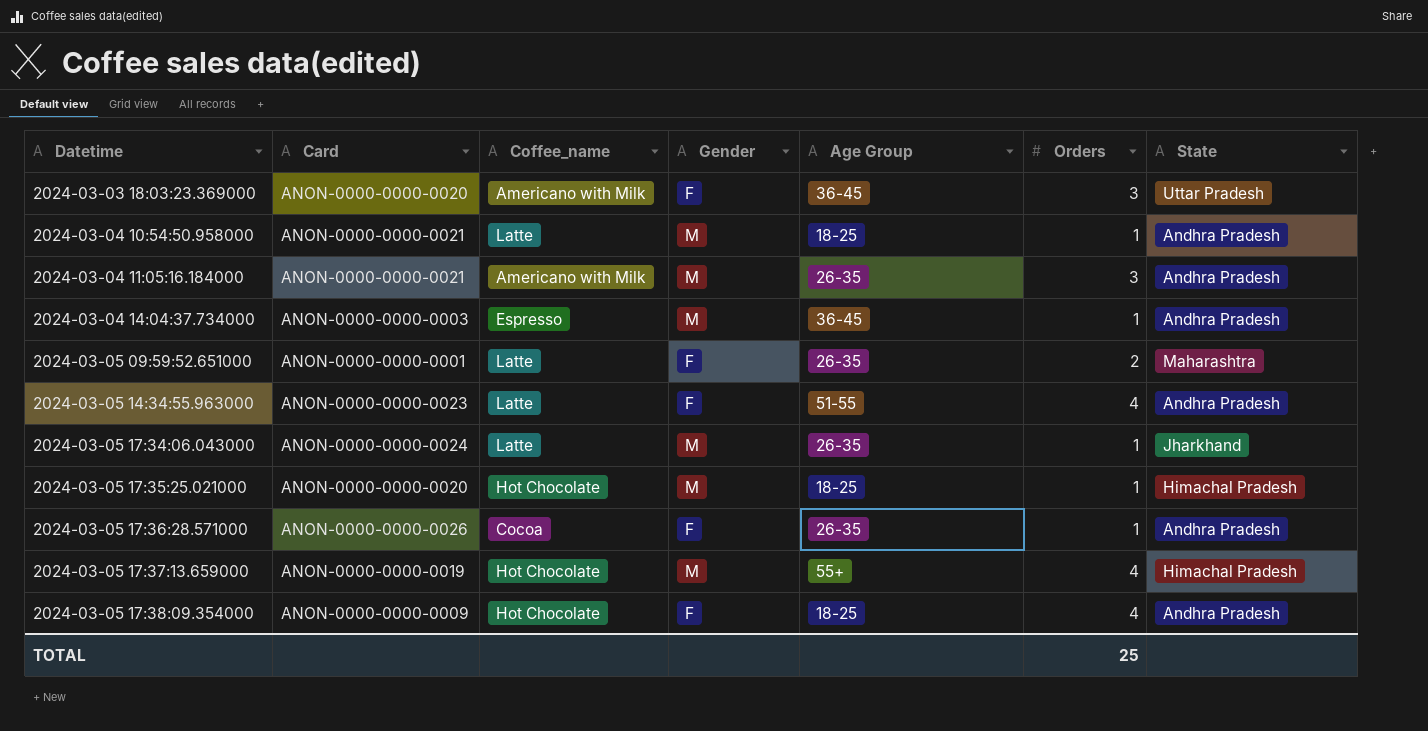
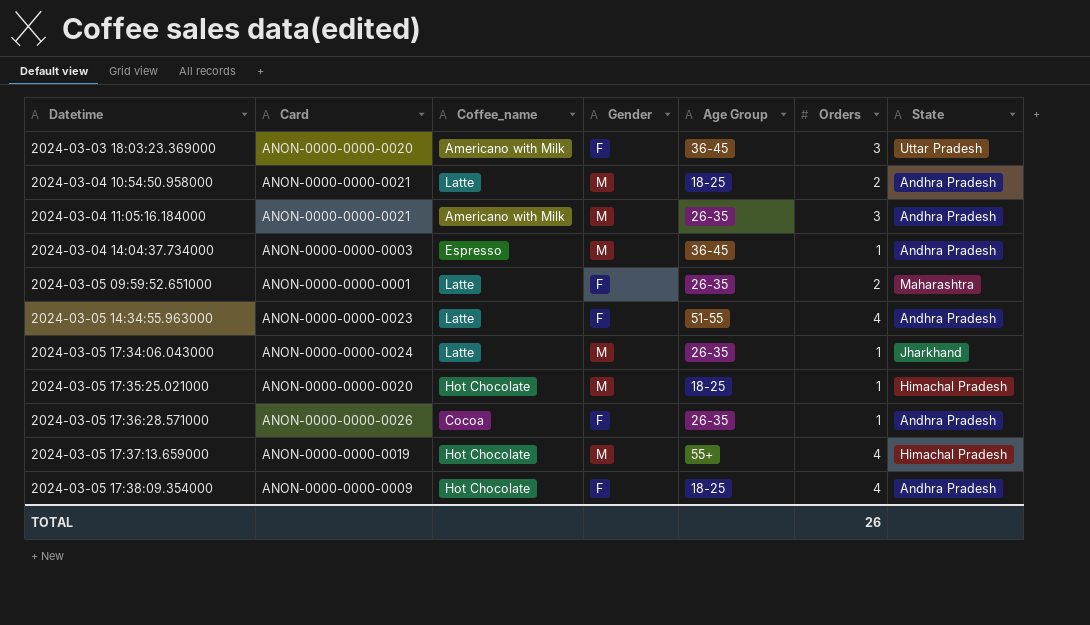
2024-03-04 10:54:50.958000 | Orders: 1 -> 2
TOTAL | Orders: 25 -> 26

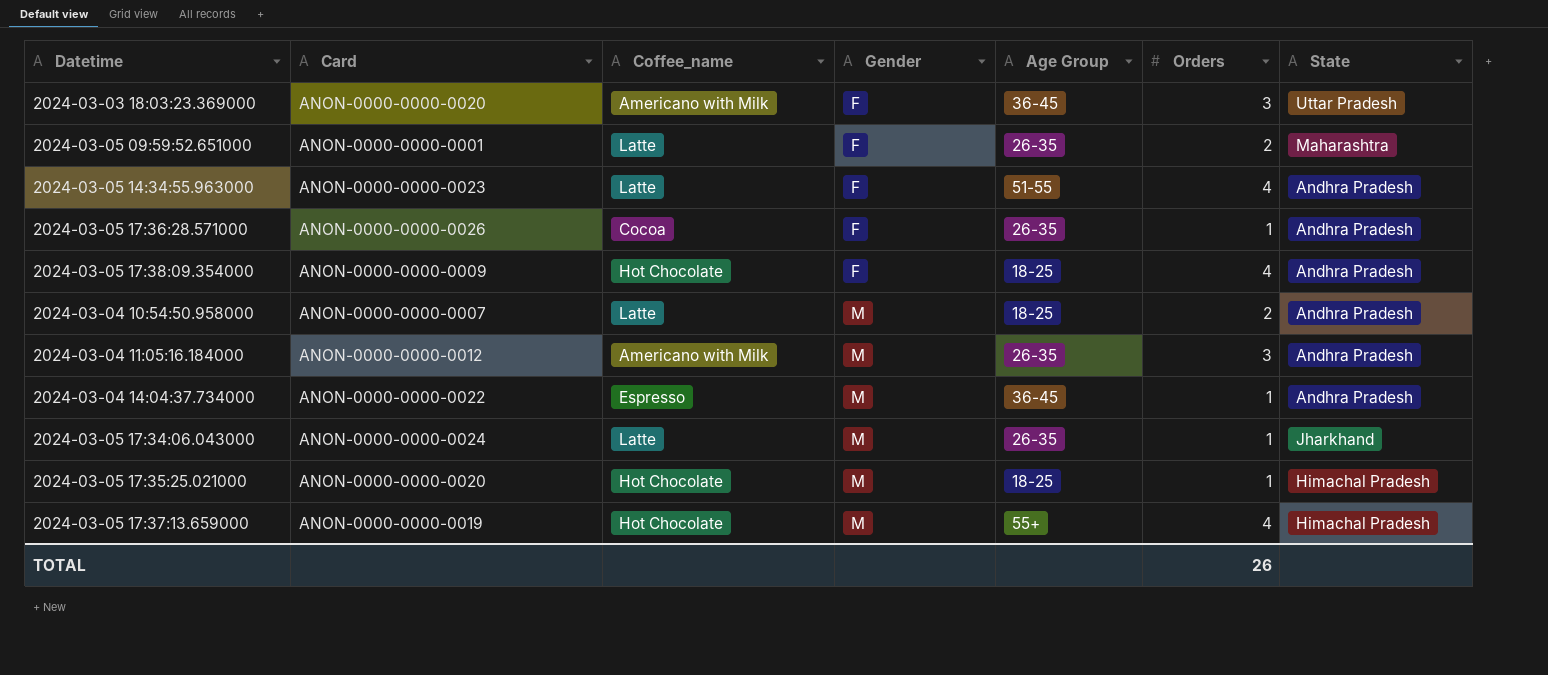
row order: Datetime ascending -> Gender ascending
2024-03-04 10:54:50.958000 | Card: ANON-0000-0000-0021 -> ANON-0000-0000-0007
2024-03-04 11:05:16.184000 | Card: ANON-0000-0000-0021 -> ANON-0000-0000-0012
2024-03-04 14:04:37.734000 | Card: ANON-0000-0000-0003 -> ANON-0000-0000-0022

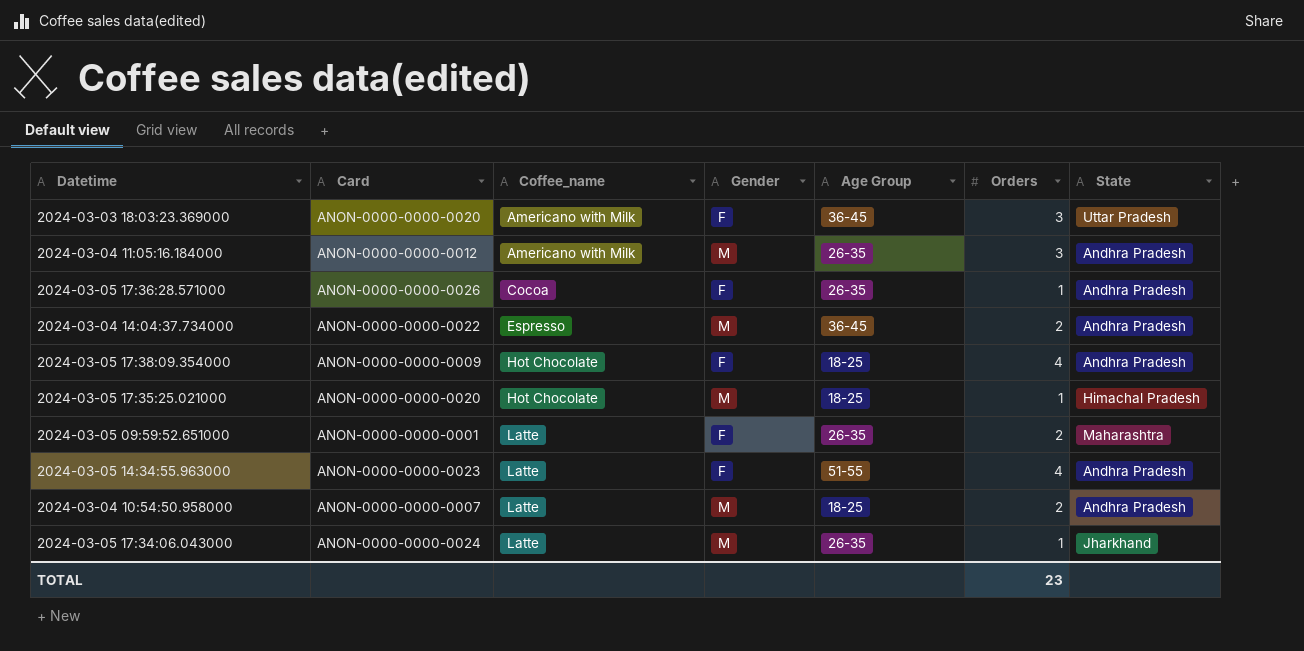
row order: Gender ascending -> Coffee_name ascending
row 2024-03-05 17:37:13.659000: ANON-0000-0000-0019 | Hot Chocolate | M | 55+ | 4 | Himachal Pradesh -> none
2024-03-04 14:04:37.734000 | Orders: 1 -> 2
TOTAL | Orders: 26 -> 23

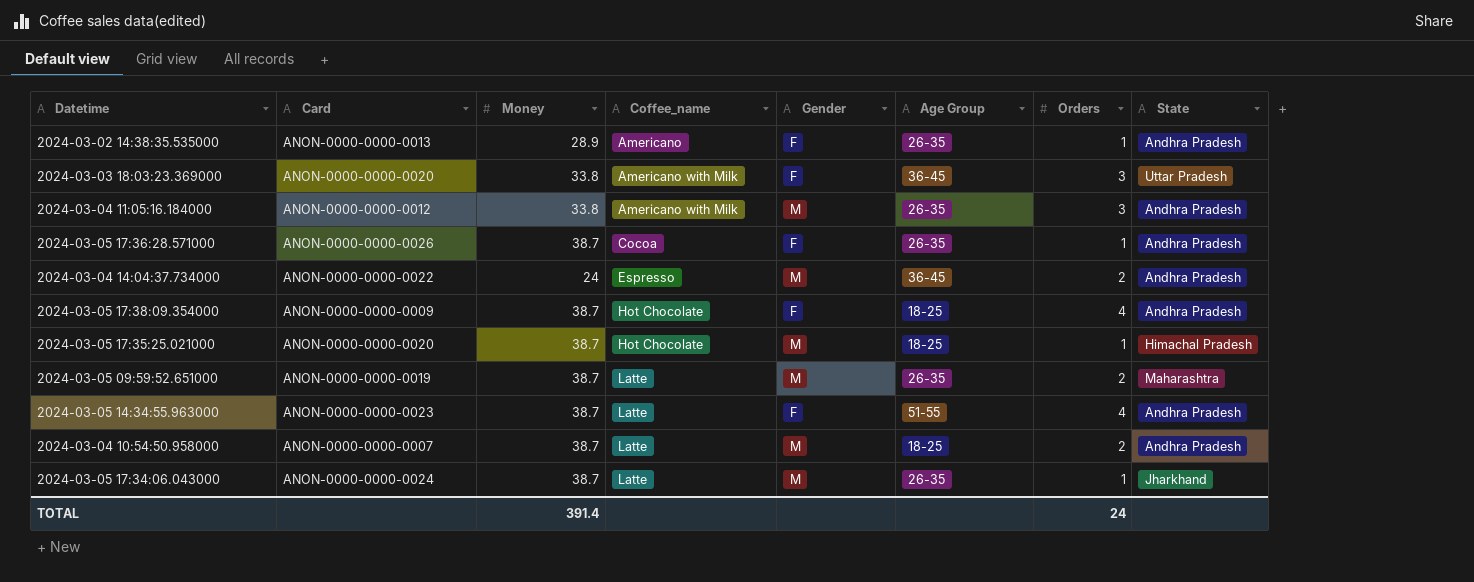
column Money | position: none -> 3
row 2024-03-02 14:38:35.535000: none -> ANON-0000-0000-0013 | 28.9 | Americano | F | 26-35 | 1 | Andhra Pradesh
2024-03-05 09:59:52.651000 | Card: ANON-0000-0000-0001 -> ANON-0000-0000-0019
2024-03-05 09:59:52.651000 | Gender: F -> M
TOTAL | Orders: 23 -> 24

